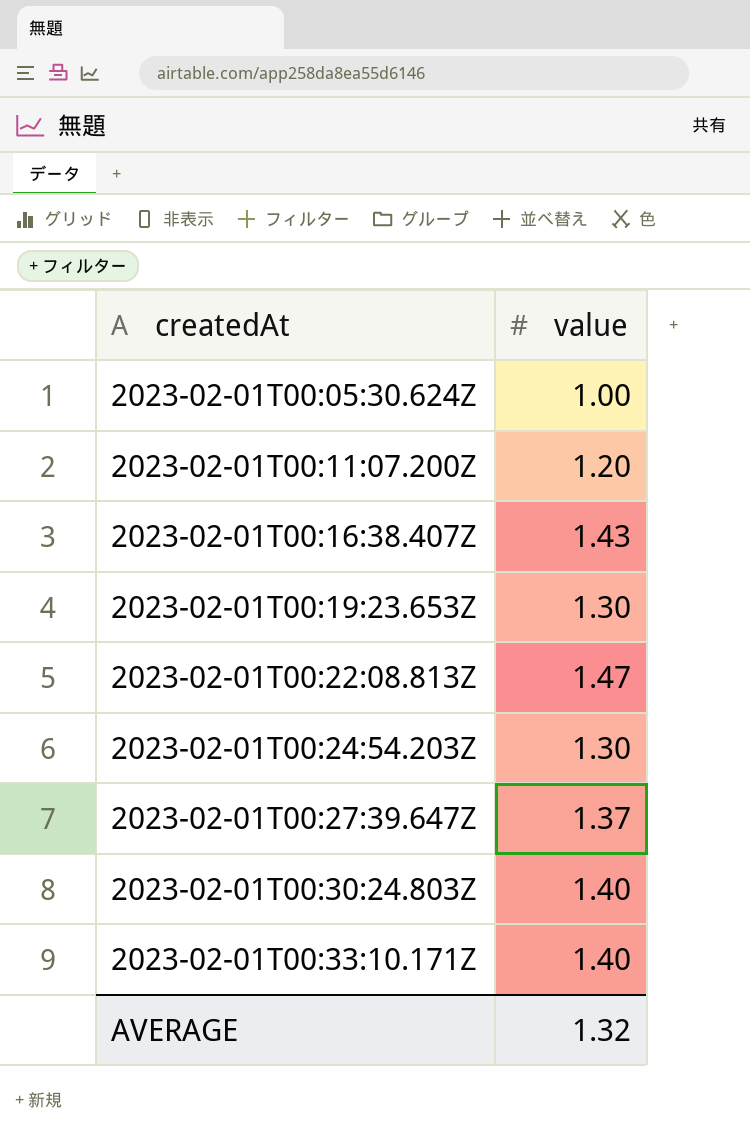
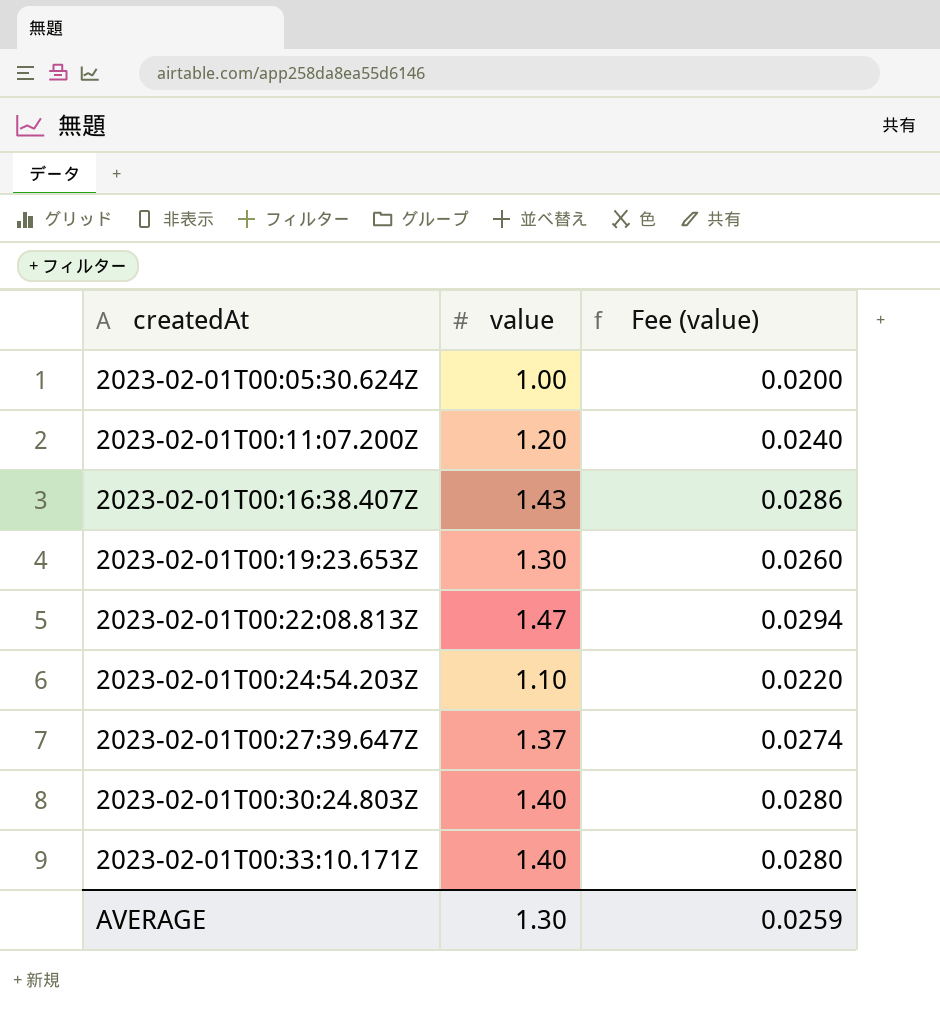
column Fee (value) | formula: none -> [value] * 0.02
2023-02-01T00:24:54.203Z | value: 1.30 -> 1.10
AVERAGE | value: 1.32 -> 1.30

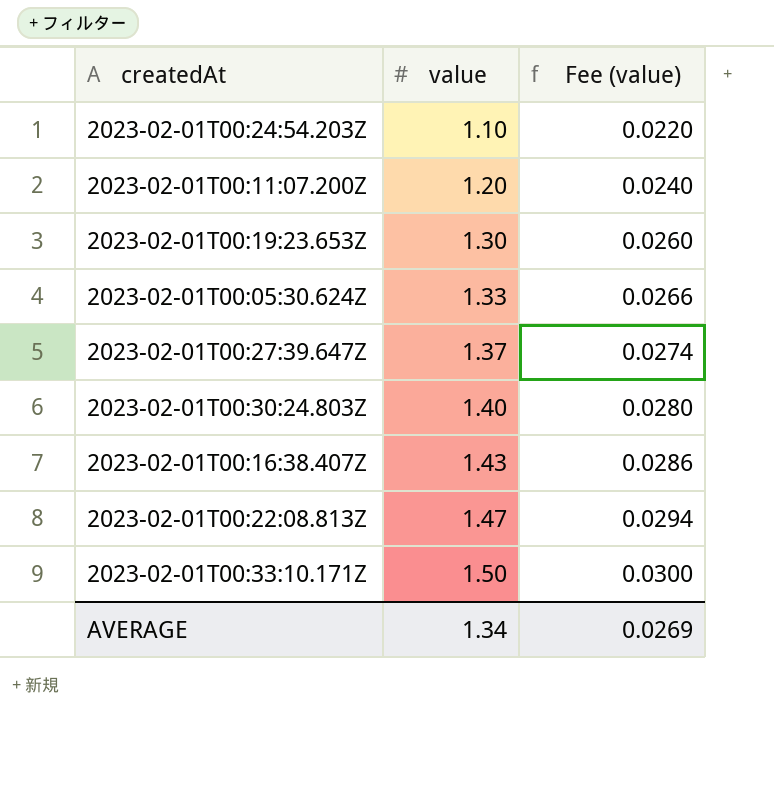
row order: createdAt ascending -> value ascending
2023-02-01T00:05:30.624Z | value: 1.00 -> 1.33
2023-02-01T00:05:30.624Z | Fee (value): 0.0200 -> 0.0266
2023-02-01T00:33:10.171Z | value: 1.40 -> 1.50
2023-02-01T00:33:10.171Z | Fee (value): 0.0280 -> 0.0300
AVERAGE | value: 1.30 -> 1.34
AVERAGE | Fee (value): 0.0259 -> 0.0269

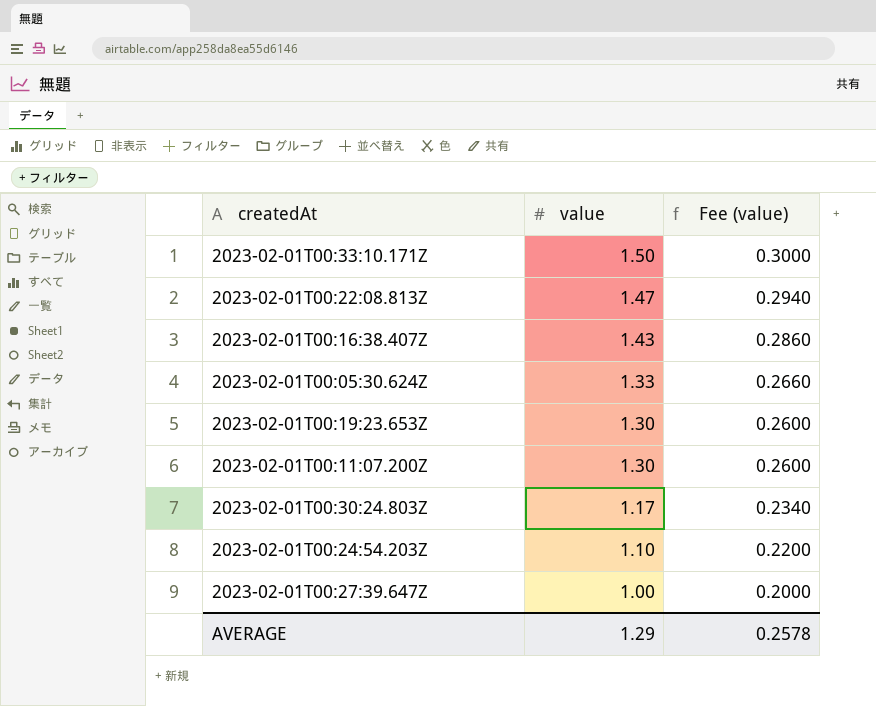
row order: value ascending -> value descending
column Fee (value) | formula: [value] * 0.02 -> [value] * 0.2
2023-02-01T00:11:07.200Z | value: 1.20 -> 1.30
2023-02-01T00:30:24.803Z | value: 1.40 -> 1.17
2023-02-01T00:27:39.647Z | value: 1.37 -> 1.00
AVERAGE | value: 1.34 -> 1.29
AVERAGE | Fee (value): 0.0269 -> 0.2578

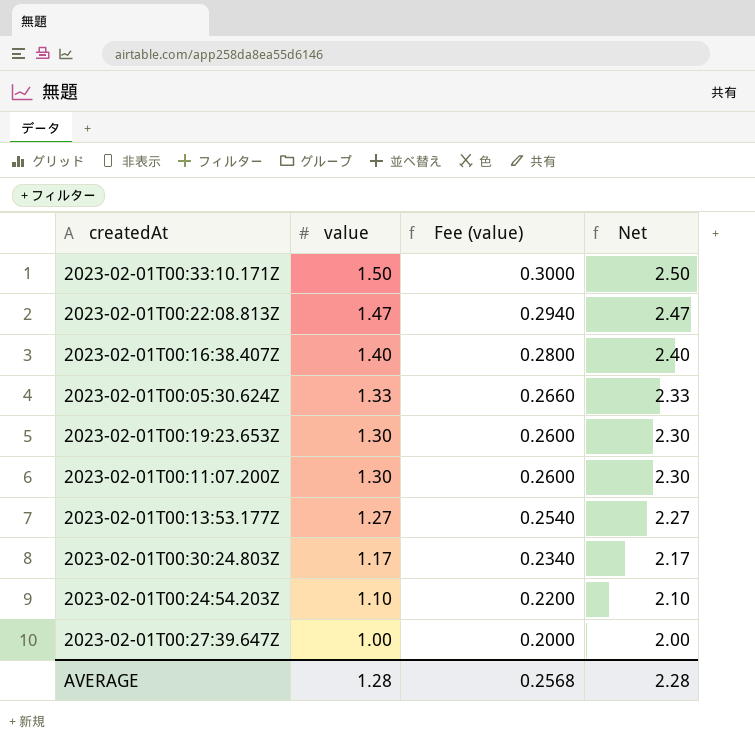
column Net | formula: none -> [value] + 1
2023-02-01T00:16:38.407Z | value: 1.43 -> 1.40
2023-02-01T00:16:38.407Z | Fee (value): 0.2860 -> 0.2800
row 2023-02-01T00:13:53.177Z: none -> 1.27 | 0.2540 | 2.27
AVERAGE | value: 1.29 -> 1.28
AVERAGE | Fee (value): 0.2578 -> 0.2568

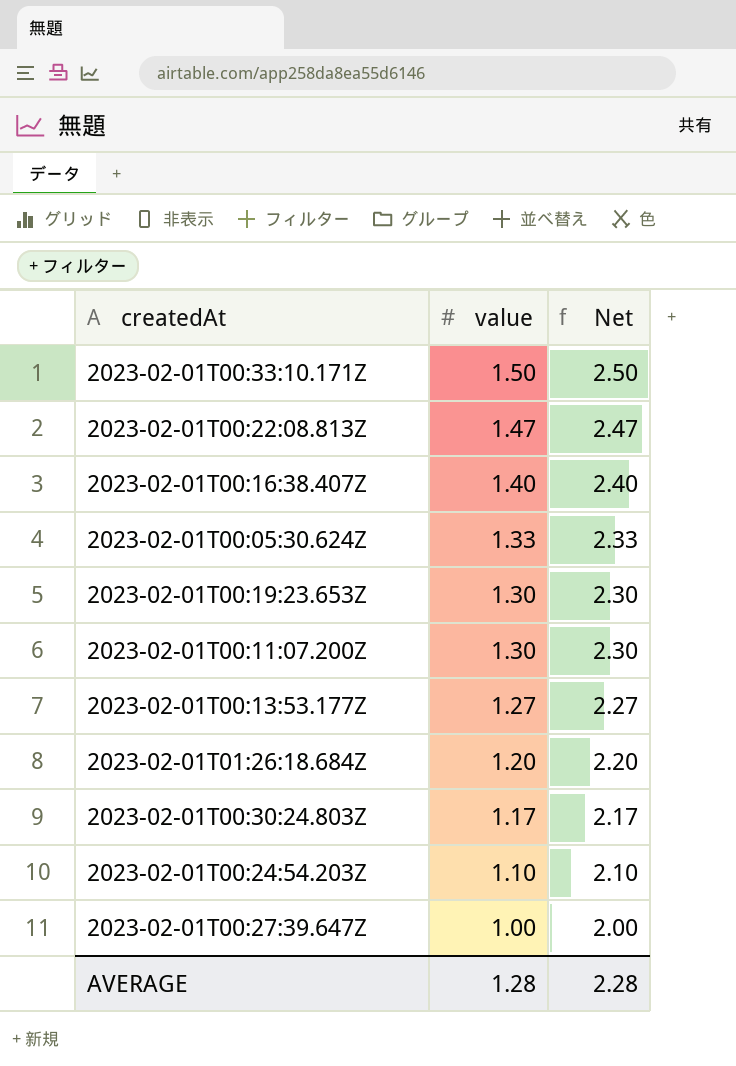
column Fee (value) | formula: [value] * 0.2 -> none
row 2023-02-01T01:26:18.684Z: none -> 1.20 | 2.20

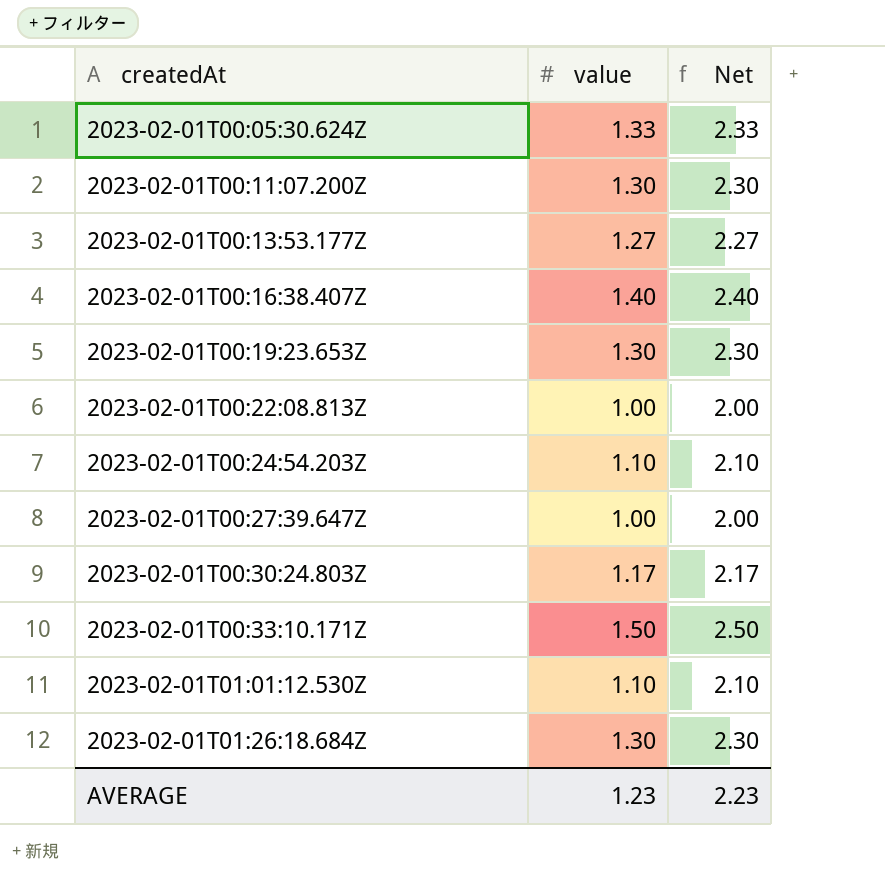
row order: value descending -> createdAt ascending
2023-02-01T00:22:08.813Z | value: 1.47 -> 1.00
2023-02-01T00:22:08.813Z | Net: 2.47 -> 2.00
row 2023-02-01T01:01:12.530Z: none -> 1.10 | 2.10
2023-02-01T01:26:18.684Z | value: 1.20 -> 1.30
2023-02-01T01:26:18.684Z | Net: 2.20 -> 2.30
AVERAGE | value: 1.28 -> 1.23
AVERAGE | Net: 2.28 -> 2.23

